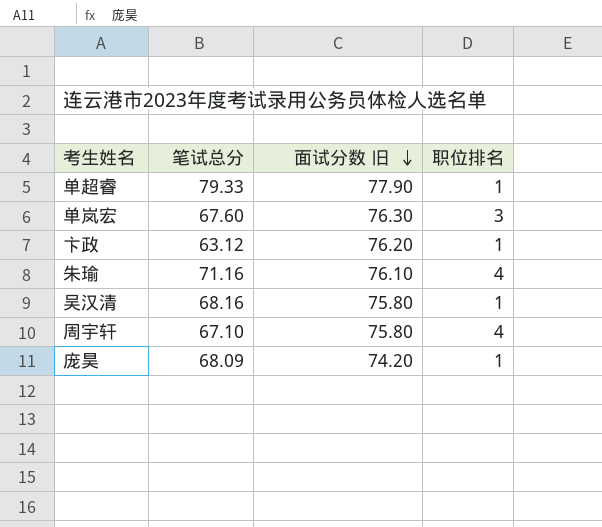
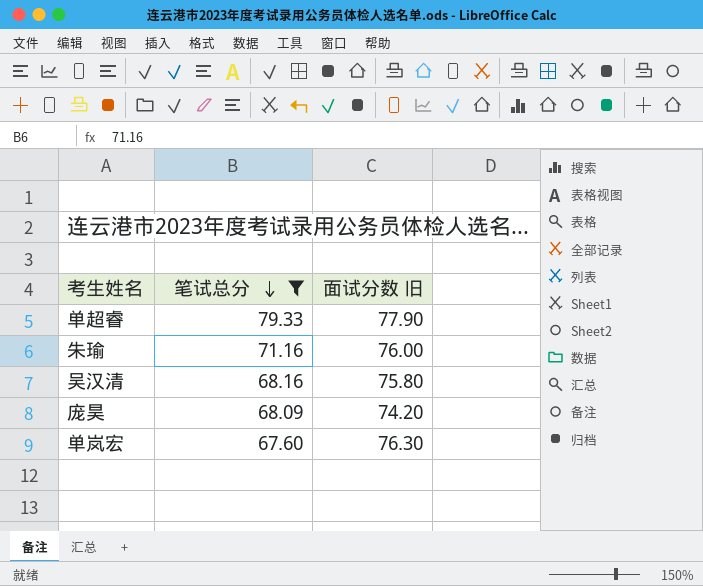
filter: none -> 笔试总分 >= 67.60
row order: 面试分数 旧 descending -> 笔试总分 descending
column 职位排名 | position: 4 -> none
朱瑜 | 面试分数 旧: 76.10 -> 76.00

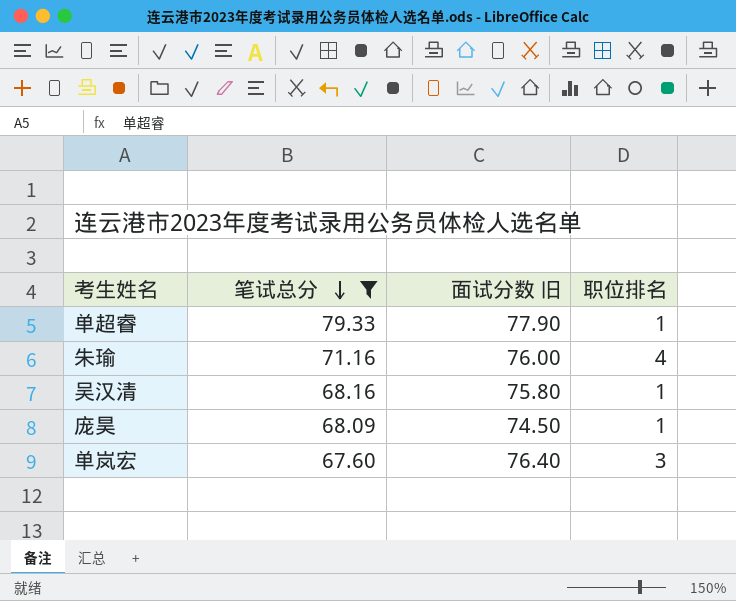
column 职位排名 | position: none -> 4
庞昊 | 面试分数 旧: 74.20 -> 74.50
单岚宏 | 面试分数 旧: 76.30 -> 76.40

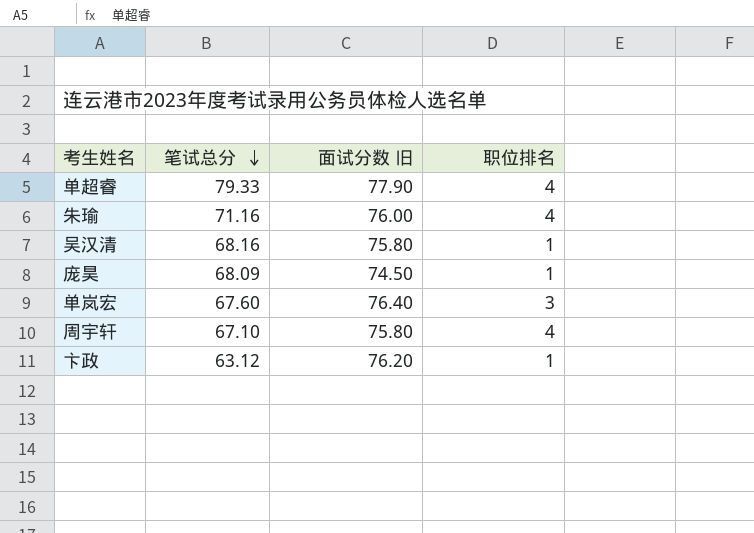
filter: 笔试总分 >= 67.60 -> none
单超睿 | 职位排名: 1 -> 4

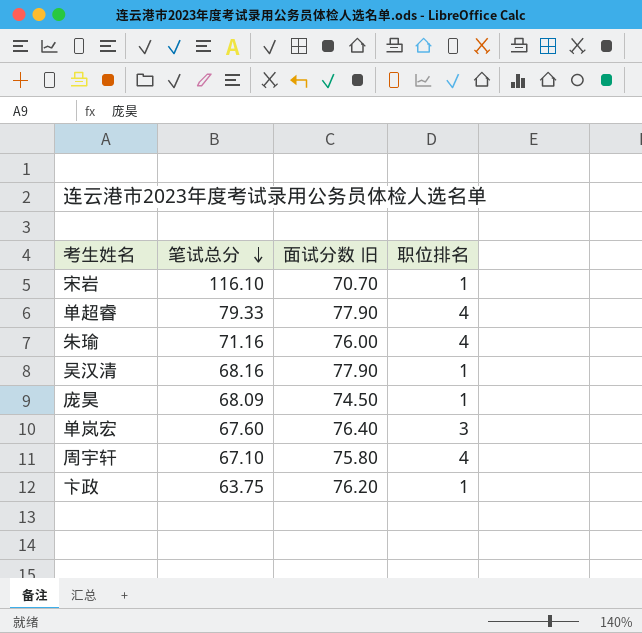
row 宋岩: none -> 116.10 | 70.70 | 1
吴汉清 | 面试分数 旧: 75.80 -> 77.90
卞政 | 笔试总分: 63.12 -> 63.75

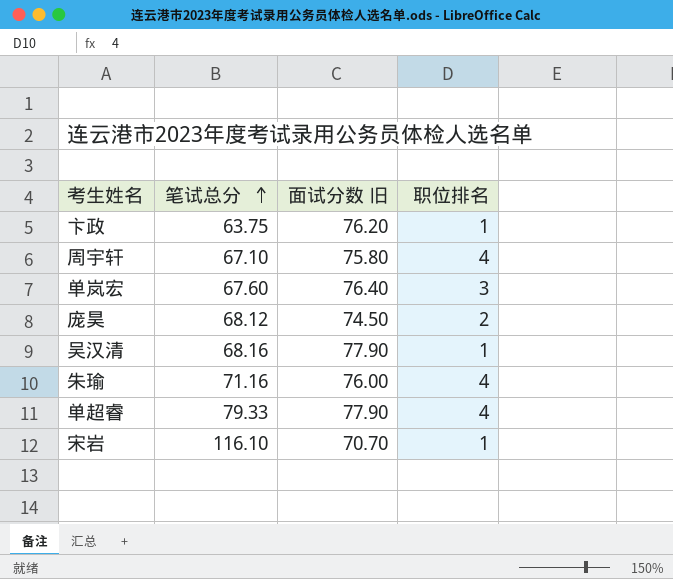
row order: 笔试总分 descending -> 笔试总分 ascending
庞昊 | 笔试总分: 68.09 -> 68.12
庞昊 | 职位排名: 1 -> 2

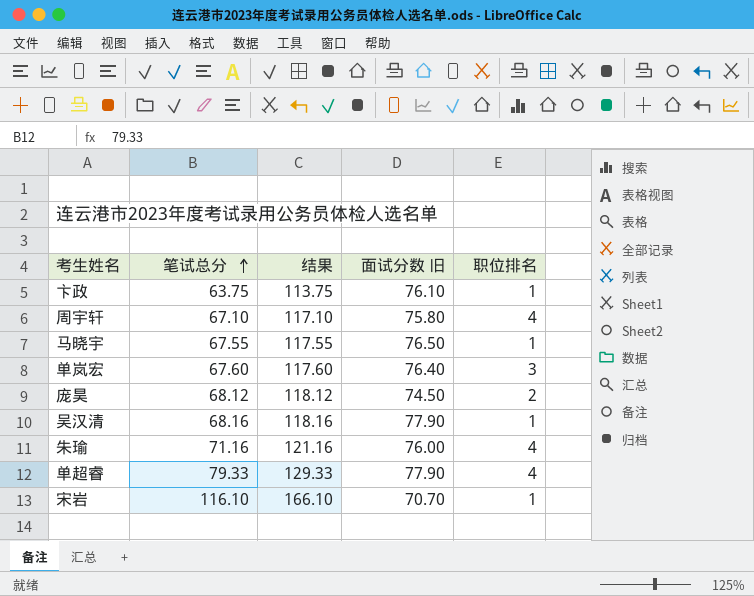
column 结果 | formula: none -> [笔试总分] + 50
卞政 | 面试分数 旧: 76.20 -> 76.10
row 马晓宇: none -> 67.55 | 117.55 | 76.50 | 1

